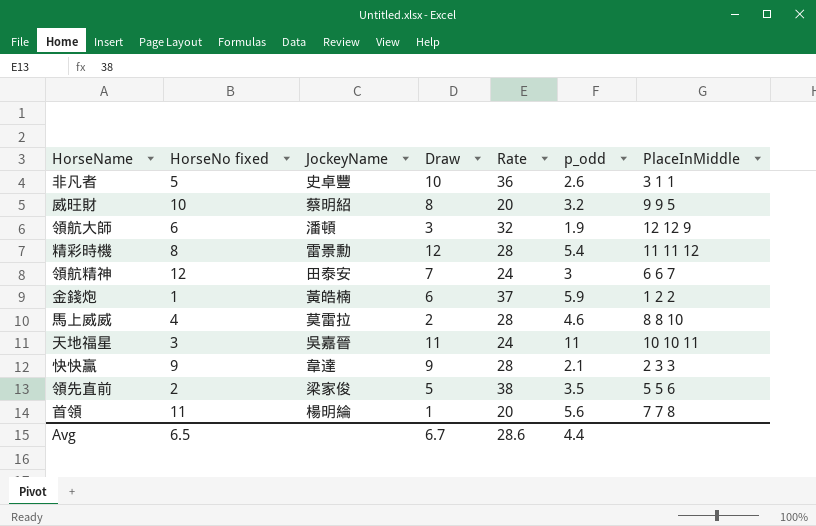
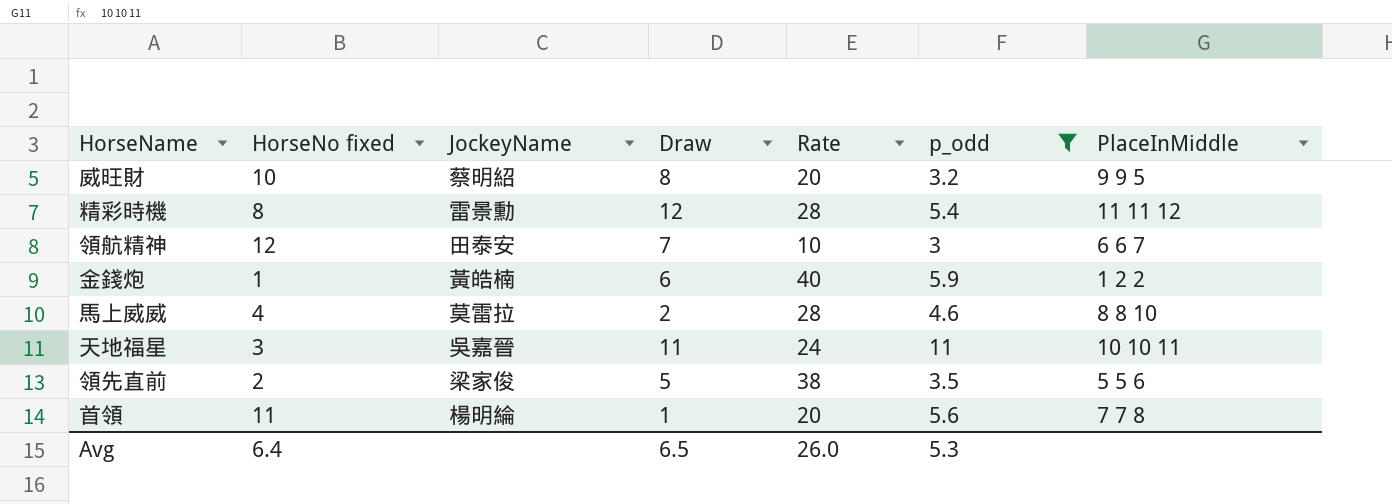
filter: none -> p_odd >= 3
領航精神 | Rate: 24 -> 10
金錢炮 | Rate: 37 -> 40
Avg | HorseNo fixed: 6.5 -> 6.4
Avg | Draw: 6.7 -> 6.5
Avg | Rate: 28.6 -> 26.0
Avg | p_odd: 4.4 -> 5.3

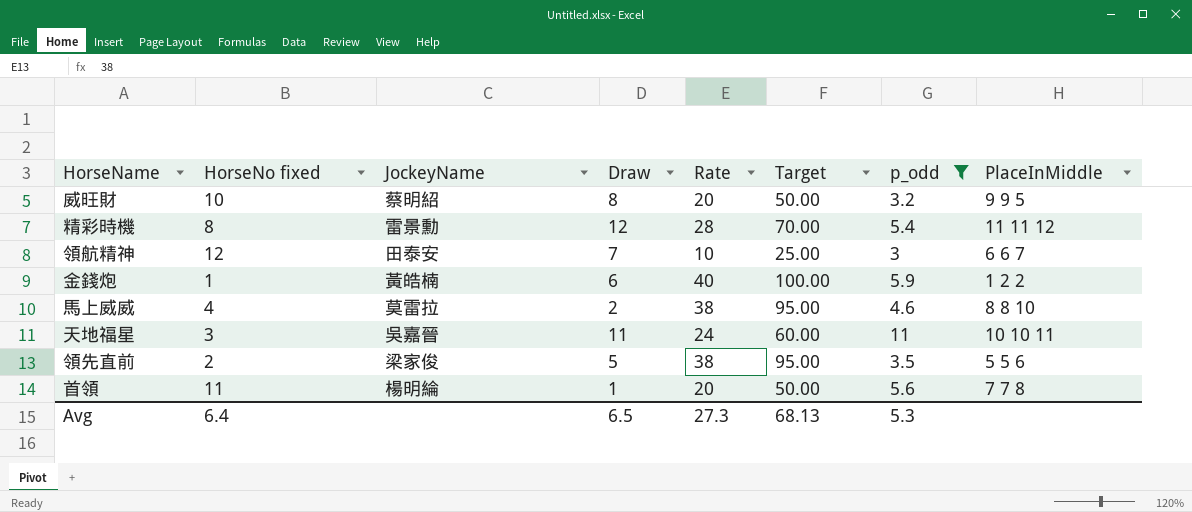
column Target | formula: none -> [Rate] * 2.5
馬上威威 | Rate: 28 -> 38
Avg | Rate: 26.0 -> 27.3

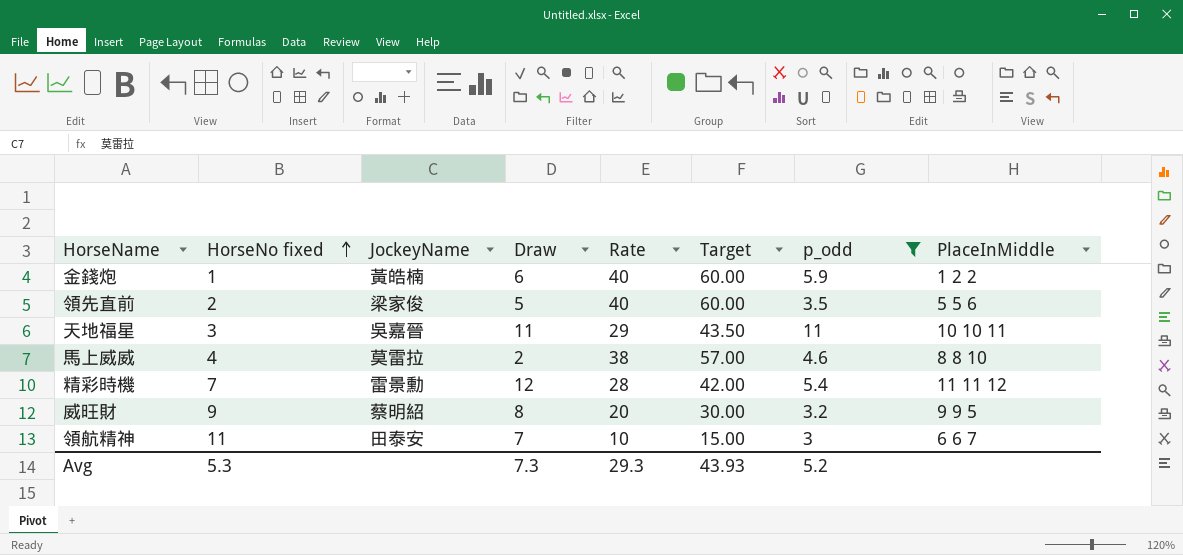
row order: none -> HorseNo fixed ascending
column Target | formula: [Rate] * 2.5 -> [Rate] * 1.5
row 首領: 11 | 楊明綸 | 1 | 20 | 50.00 | 5.6 | 7 7 8 -> none
領先直前 | Rate: 38 -> 40
天地福星 | Rate: 24 -> 29
精彩時機 | HorseNo fixed: 8 -> 7
威旺財 | HorseNo fixed: 10 -> 9
領航精神 | HorseNo fixed: 12 -> 11
Avg | HorseNo fixed: 6.4 -> 5.3
Avg | Draw: 6.5 -> 7.3
Avg | Rate: 27.3 -> 29.3
Avg | Target: 68.13 -> 43.93
Avg | p_odd: 5.3 -> 5.2

